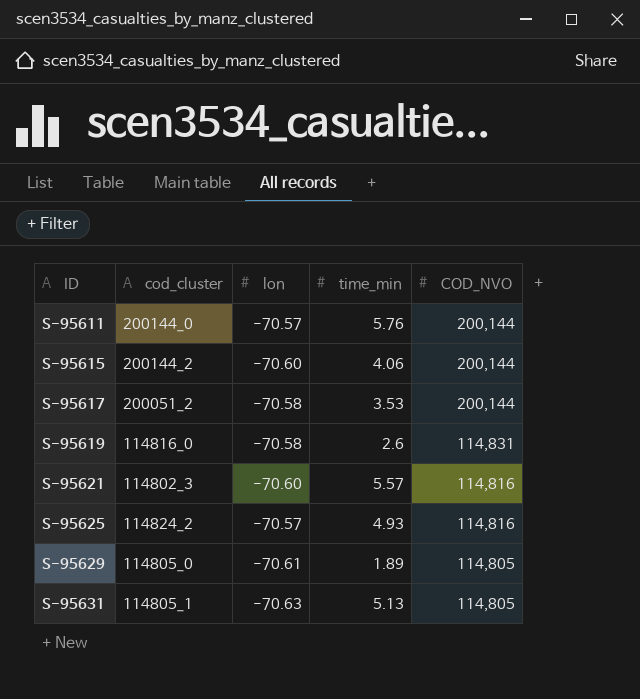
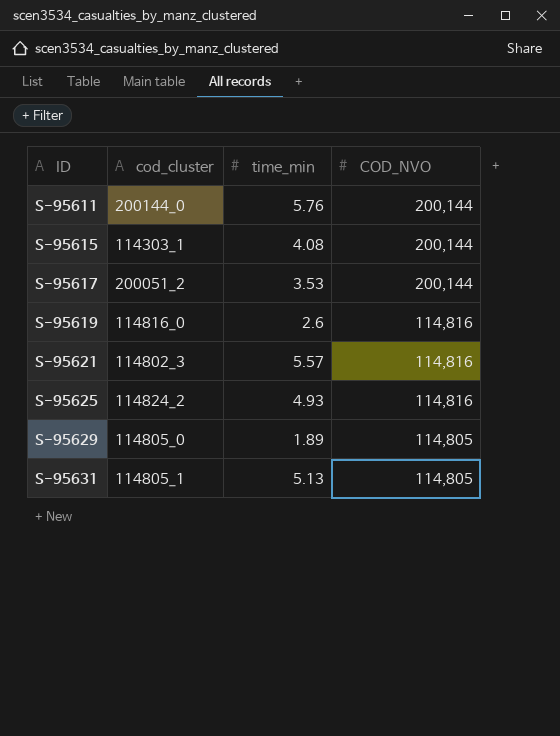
column lon | position: 3 -> none
S-95615 | cod_cluster: 200144_2 -> 114303_1
S-95615 | time_min: 4.06 -> 4.08
S-95619 | COD_NVO: 114,831 -> 114,816

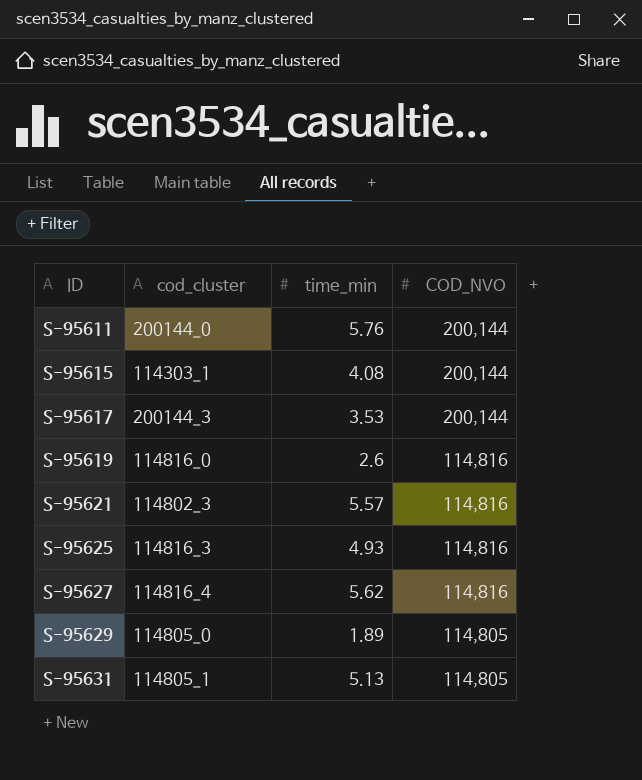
S-95617 | cod_cluster: 200051_2 -> 200144_3
S-95625 | cod_cluster: 114824_2 -> 114816_3
row S-95627: none -> 114816_4 | 5.62 | 114,816

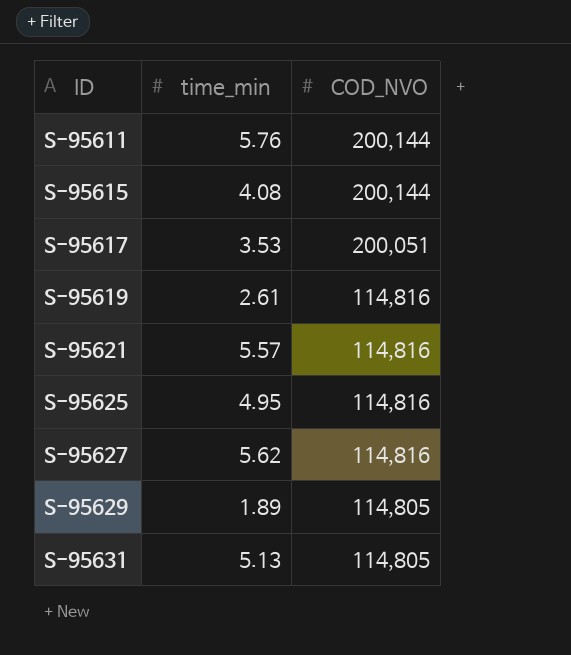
column cod_cluster | position: 2 -> none
S-95617 | COD_NVO: 200,144 -> 200,051
S-95619 | time_min: 2.6 -> 2.61
S-95625 | time_min: 4.93 -> 4.95

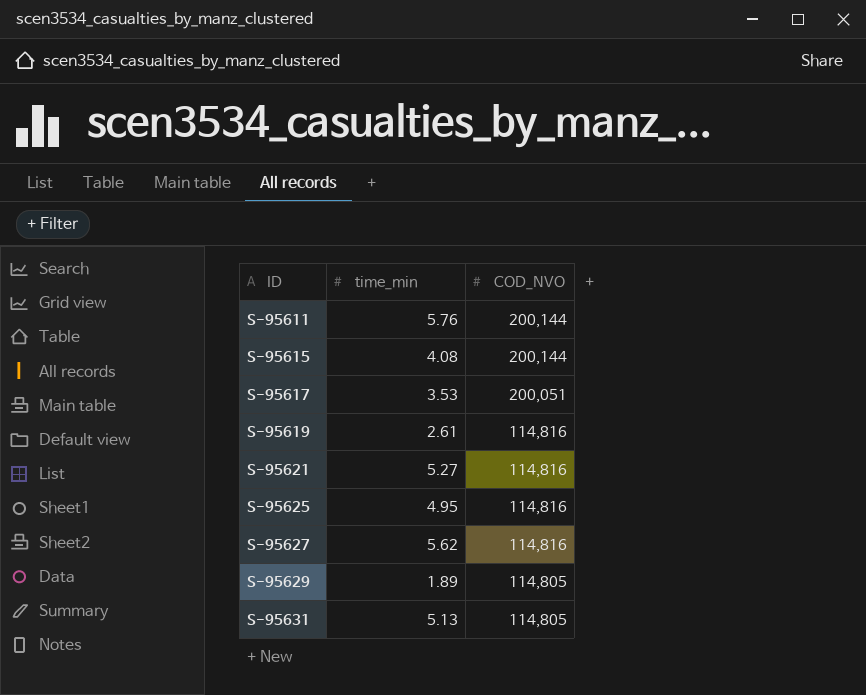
S-95621 | time_min: 5.57 -> 5.27

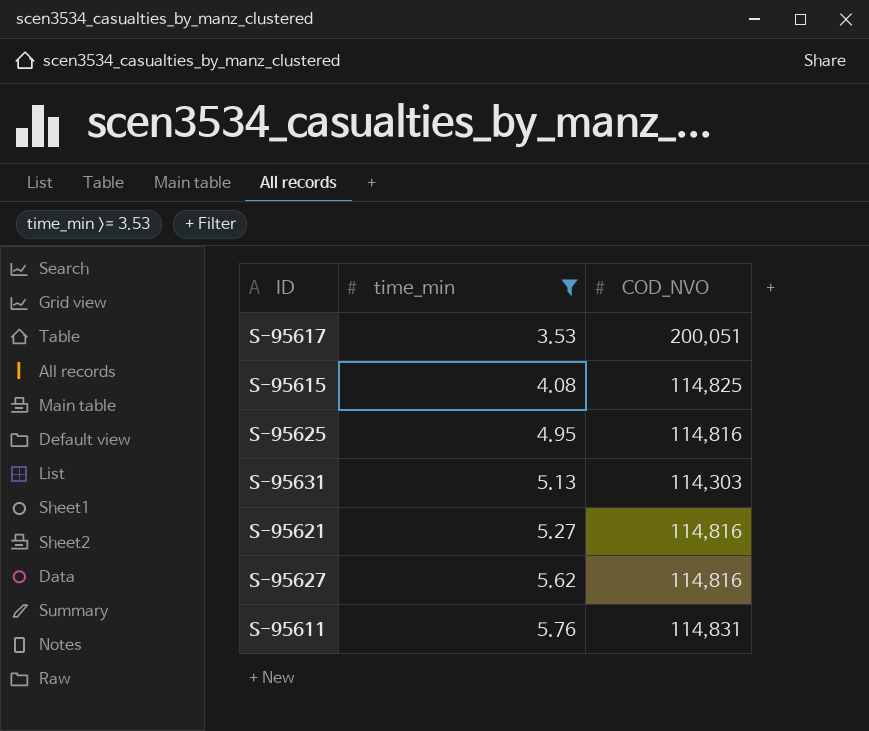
filter: none -> time_min >= 3.53
row order: ID ascending -> time_min ascending
S-95615 | COD_NVO: 200,144 -> 114,825
S-95631 | COD_NVO: 114,805 -> 114,303
S-95611 | COD_NVO: 200,144 -> 114,831

